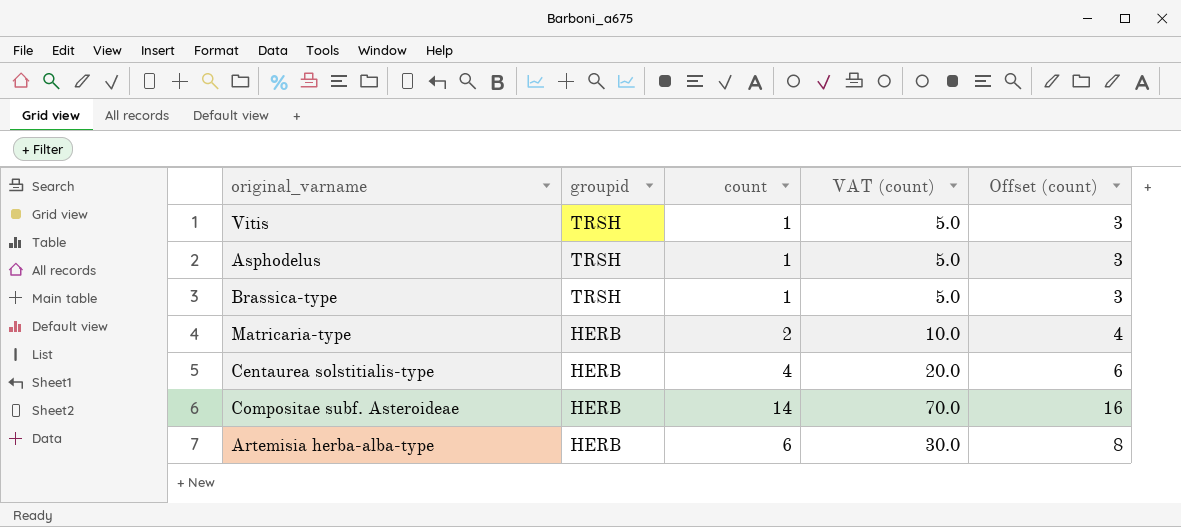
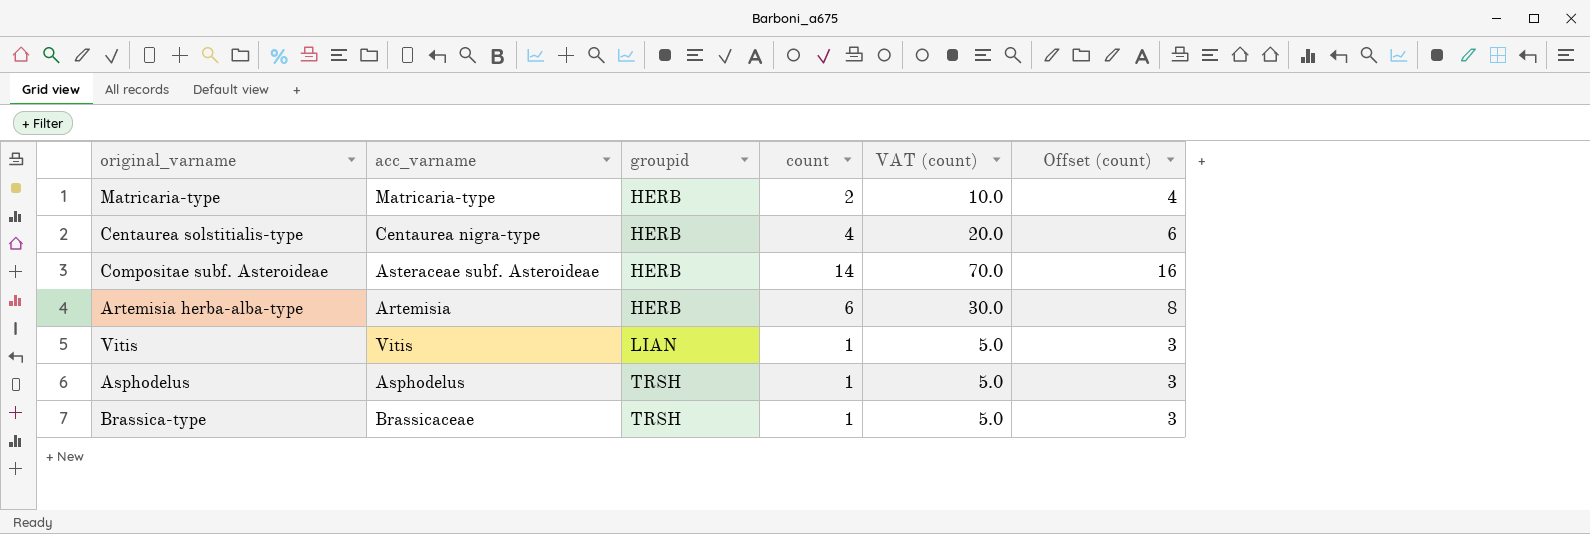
row order: groupid descending -> groupid ascending
column acc_varname | position: none -> 2
Vitis | groupid: TRSH -> LIAN

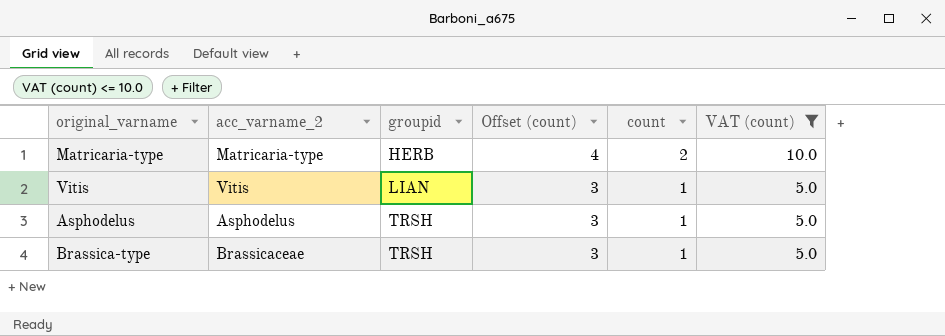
filter: none -> VAT (count) <= 10.0
column name: acc_varname -> acc_varname_2
column Offset (count) | position: 6 -> 4

